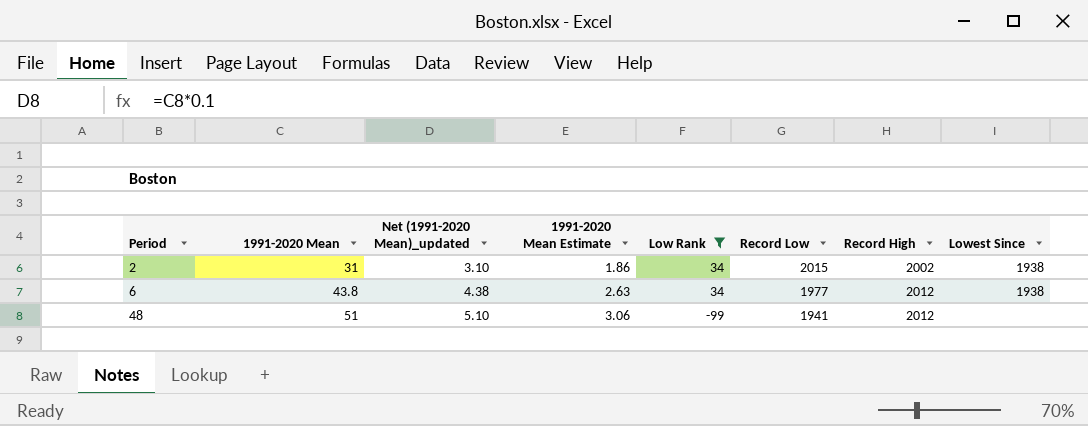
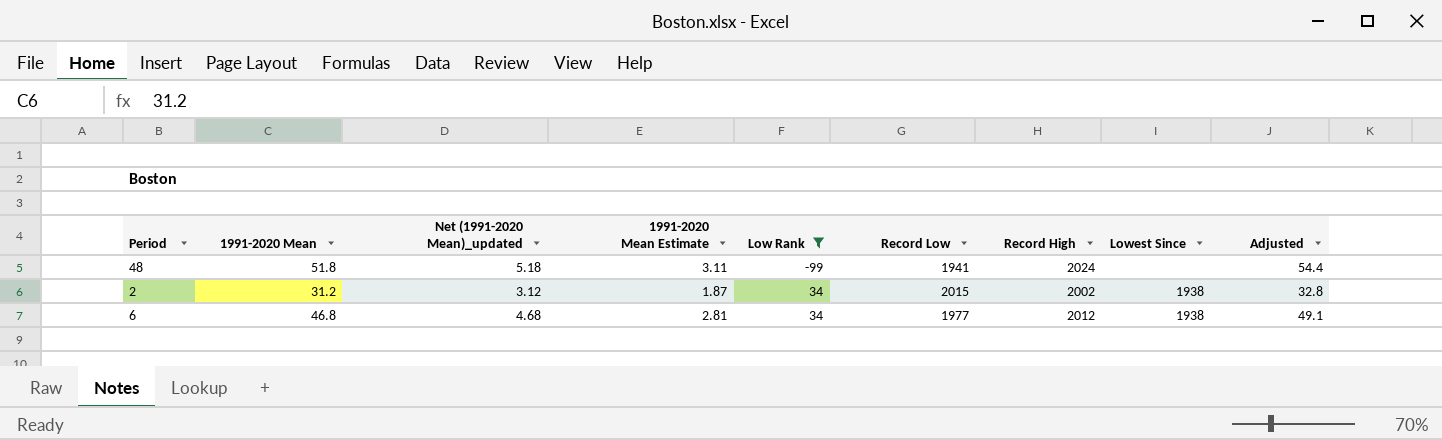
row order: Period ascending -> Low Rank ascending
column Adjusted | formula: none -> [1991-2020 Mean] * 1.05
48 | 1991-2020 Mean: 51 -> 51.8
48 | Net (1991-2020 Mean)_updated: 5.10 -> 5.18
48 | 1991-2020 Mean Estimate: 3.06 -> 3.11
48 | Record High: 2012 -> 2024
2 | 1991-2020 Mean: 31 -> 31.2
2 | Net (1991-2020 Mean)_updated: 3.10 -> 3.12
2 | 1991-2020 Mean Estimate: 1.86 -> 1.87
6 | 1991-2020 Mean: 43.8 -> 46.8
6 | Net (1991-2020 Mean)_updated: 4.38 -> 4.68
6 | 1991-2020 Mean Estimate: 2.63 -> 2.81

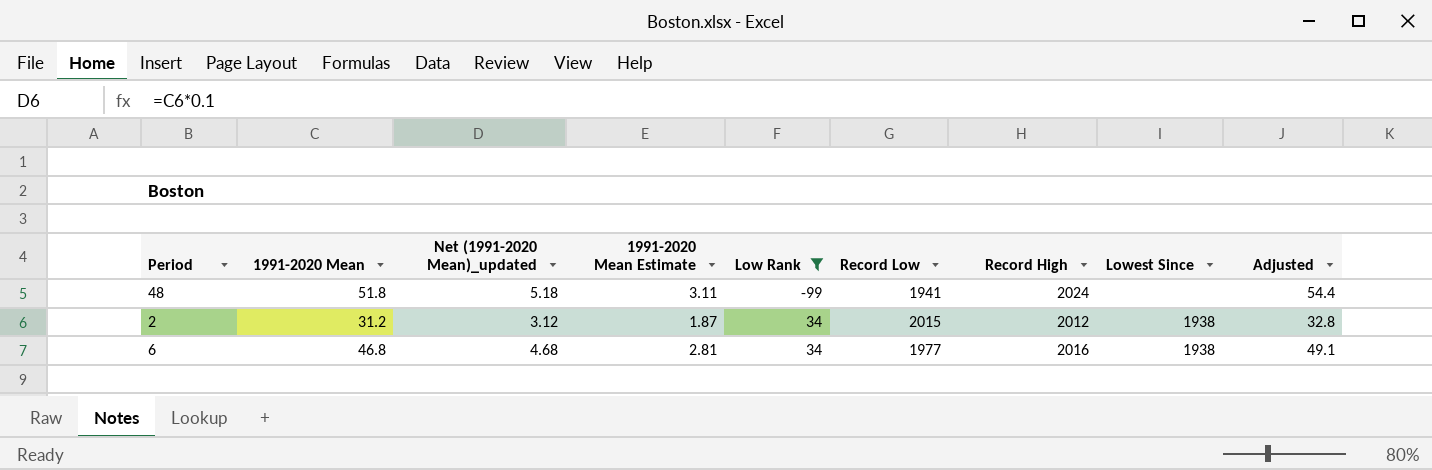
2 | Record High: 2002 -> 2012
6 | Record High: 2012 -> 2016

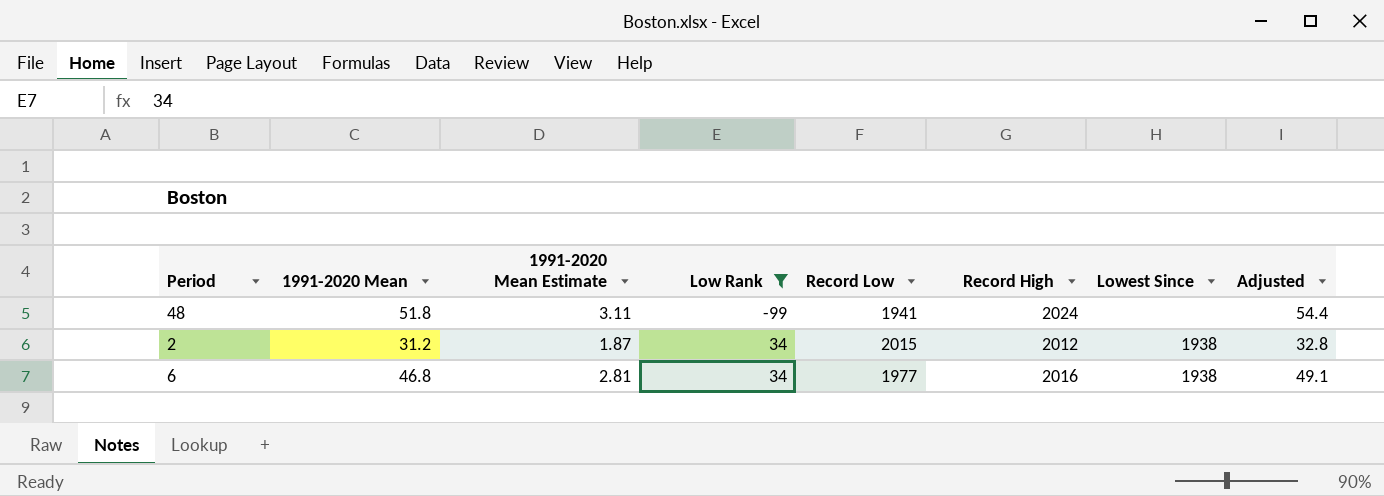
column Net (1991-2020 Mean)_updated | formula: [1991-2020 Mean] * 0.1 -> none

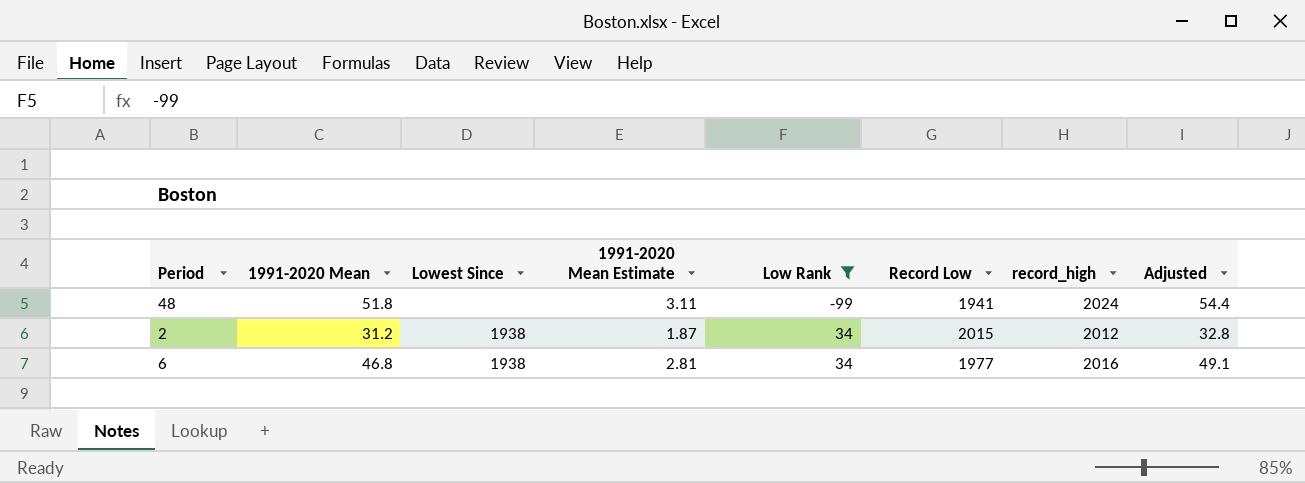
column Lowest Since | position: 7 -> 3
column name: Record High -> record_high

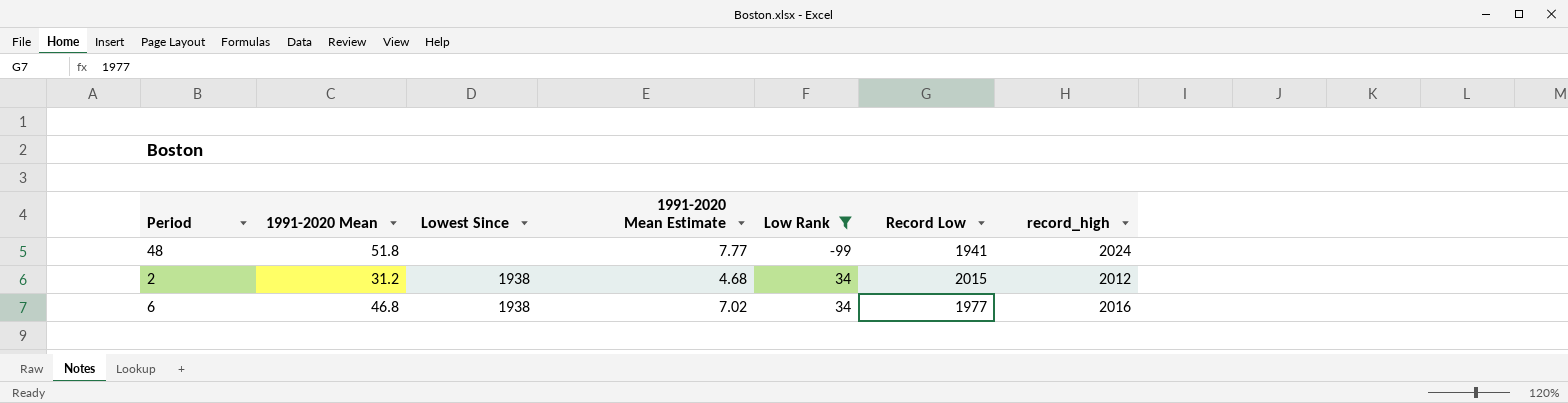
column Adjusted | formula: [1991-2020 Mean] * 1.05 -> none
column 1991-2020 Mean Estimate | formula: [1991-2020 Mean] * 0.06 -> [1991-2020 Mean] * 0.15

